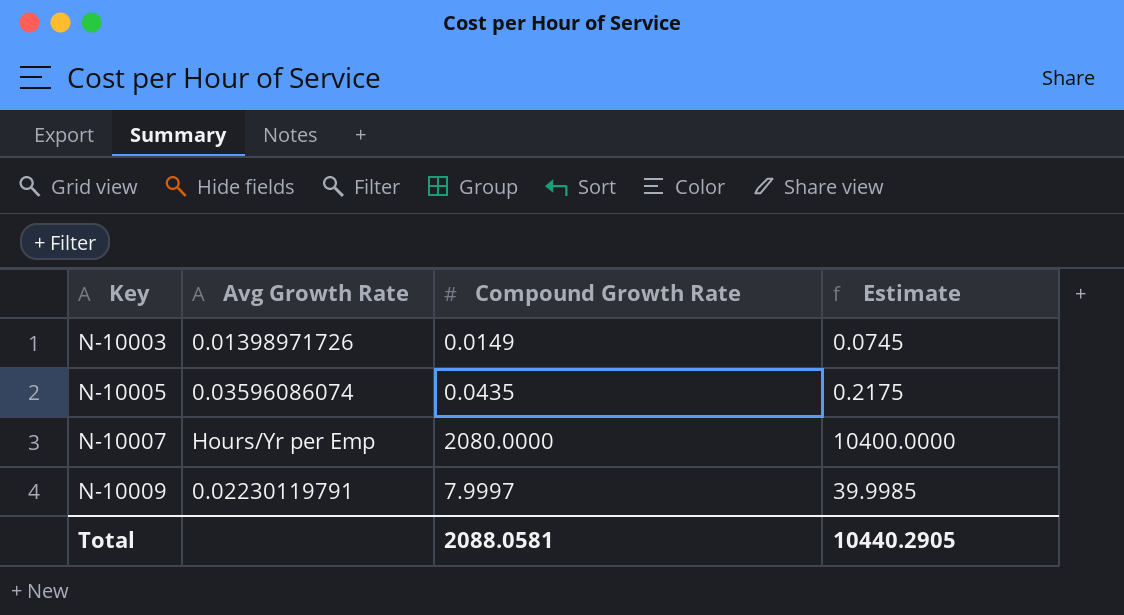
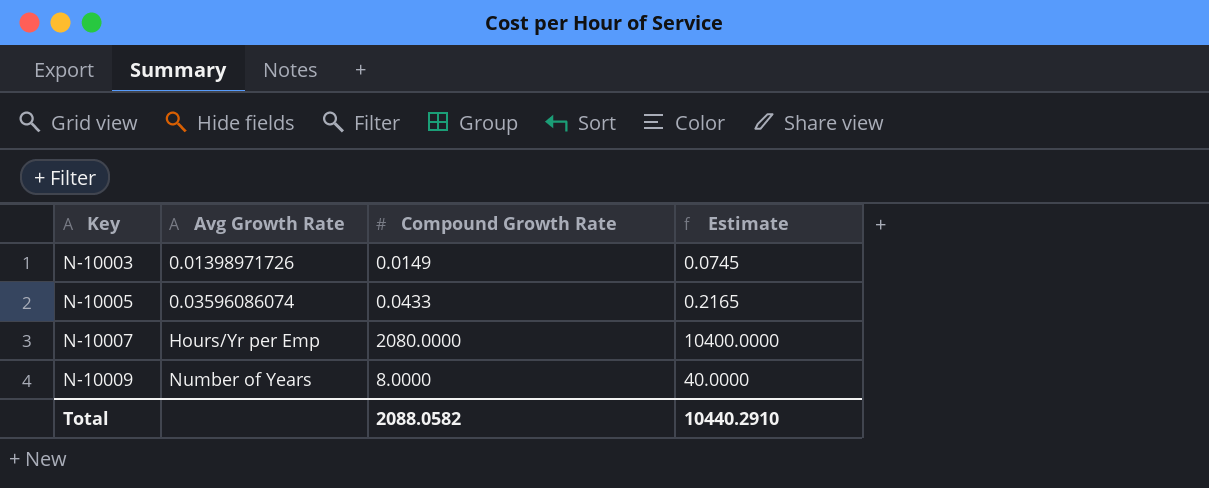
N-10005 | Compound Growth Rate: 0.0435 -> 0.0433
N-10005 | Estimate: 0.2175 -> 0.2165
N-10009 | Avg Growth Rate: 0.02230119791 -> Number of Years
N-10009 | Compound Growth Rate: 7.9997 -> 8.0000
N-10009 | Estimate: 39.9985 -> 40.0000
Total | Compound Growth Rate: 2088.0581 -> 2088.0582
Total | Estimate: 10440.2905 -> 10440.2910

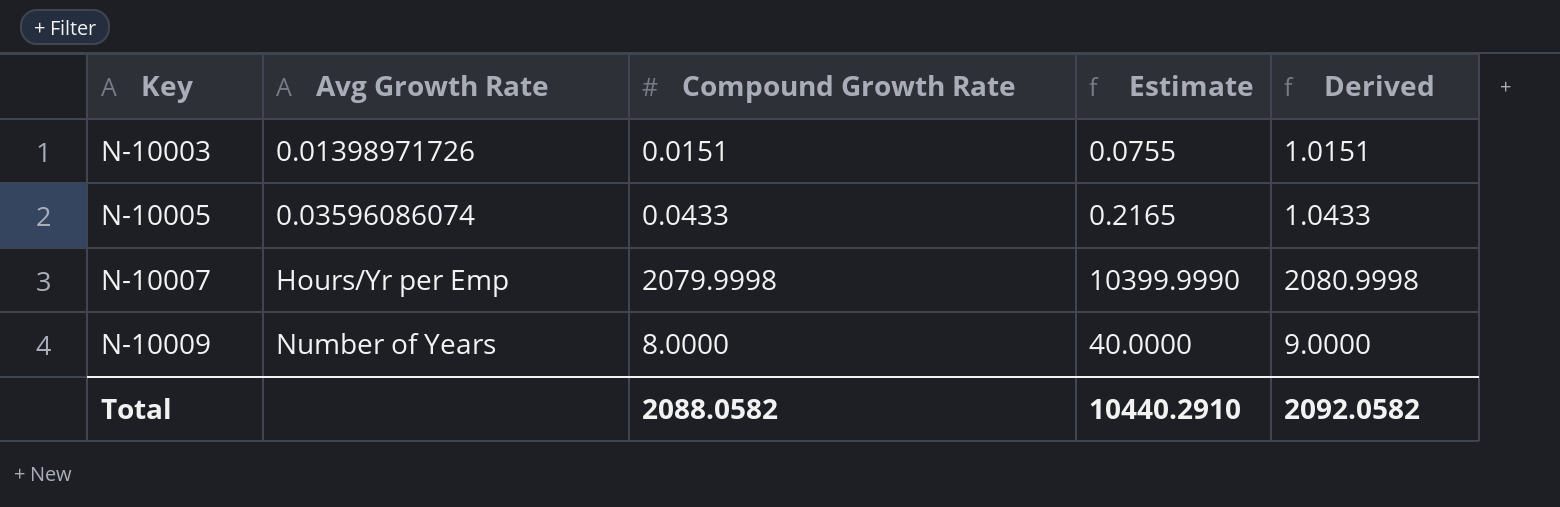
column Derived | formula: none -> [Compound Growth Rate] + 1
N-10003 | Compound Growth Rate: 0.0149 -> 0.0151
N-10003 | Estimate: 0.0745 -> 0.0755
N-10007 | Compound Growth Rate: 2080.0000 -> 2079.9998
N-10007 | Estimate: 10400.0000 -> 10399.9990

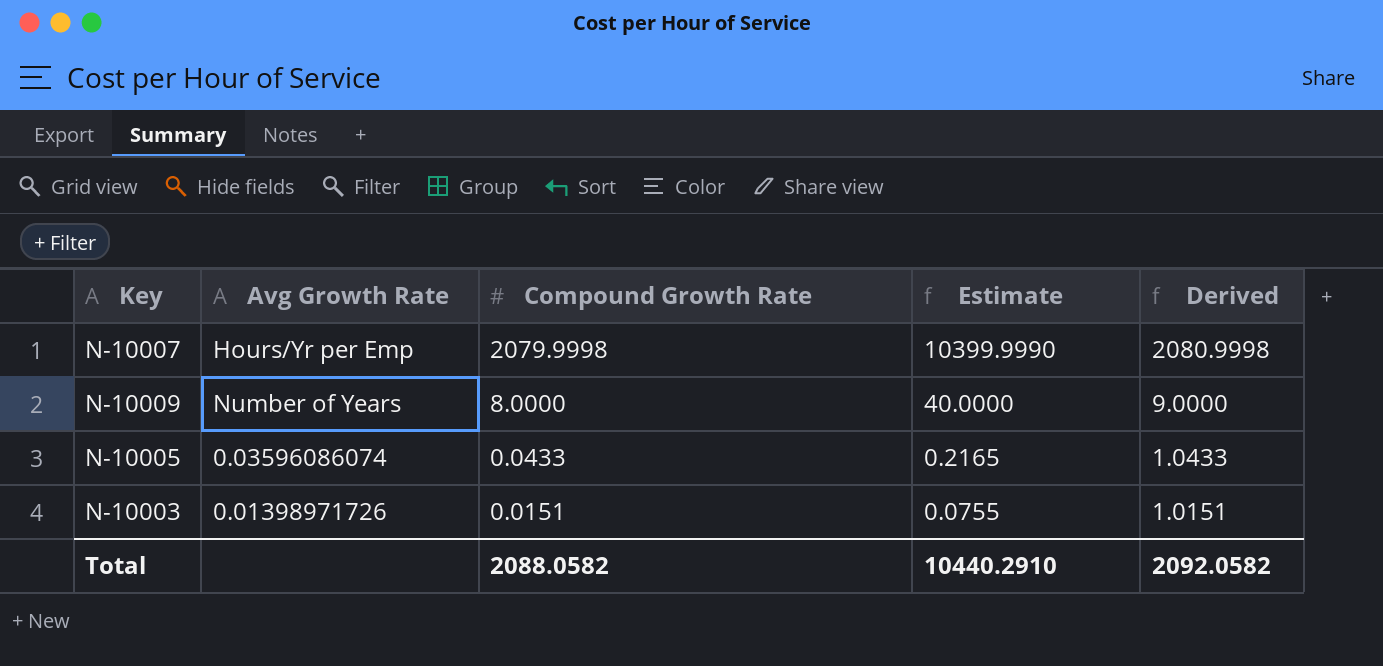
row order: Key ascending -> Compound Growth Rate descending

